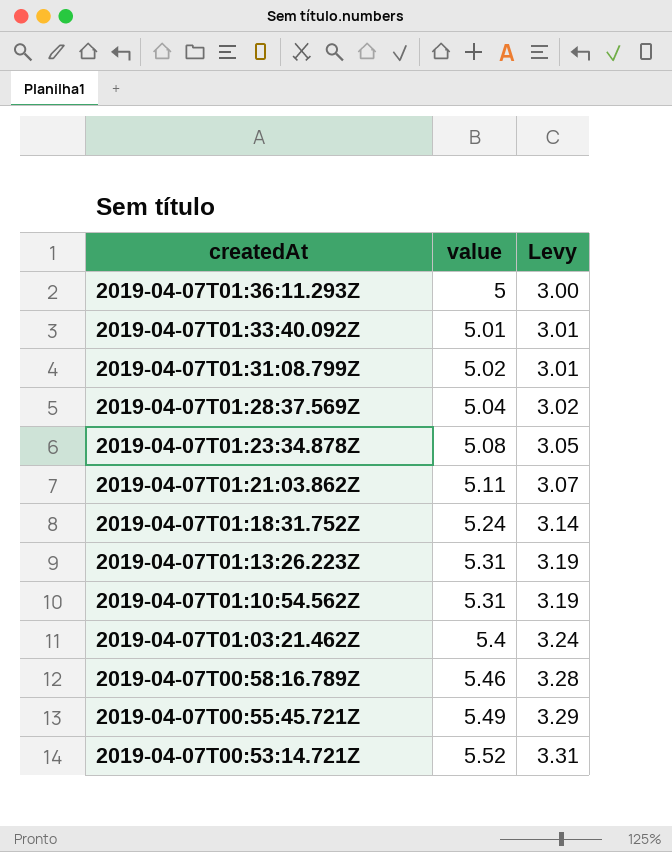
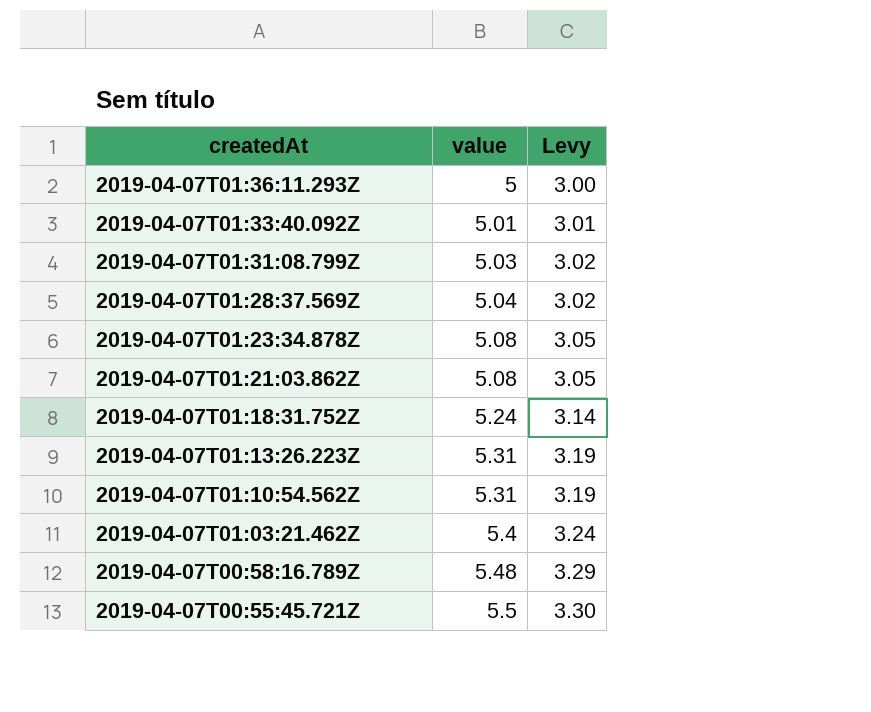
row 2019-04-07T00:53:14.721Z: 5.52 | 3.31 -> none
2019-04-07T01:31:08.799Z | value: 5.02 -> 5.03
2019-04-07T01:31:08.799Z | Levy: 3.01 -> 3.02
2019-04-07T01:21:03.862Z | value: 5.11 -> 5.08
2019-04-07T01:21:03.862Z | Levy: 3.07 -> 3.05
2019-04-07T00:58:16.789Z | value: 5.46 -> 5.48
2019-04-07T00:58:16.789Z | Levy: 3.28 -> 3.29
2019-04-07T00:55:45.721Z | value: 5.49 -> 5.5
2019-04-07T00:55:45.721Z | Levy: 3.29 -> 3.30

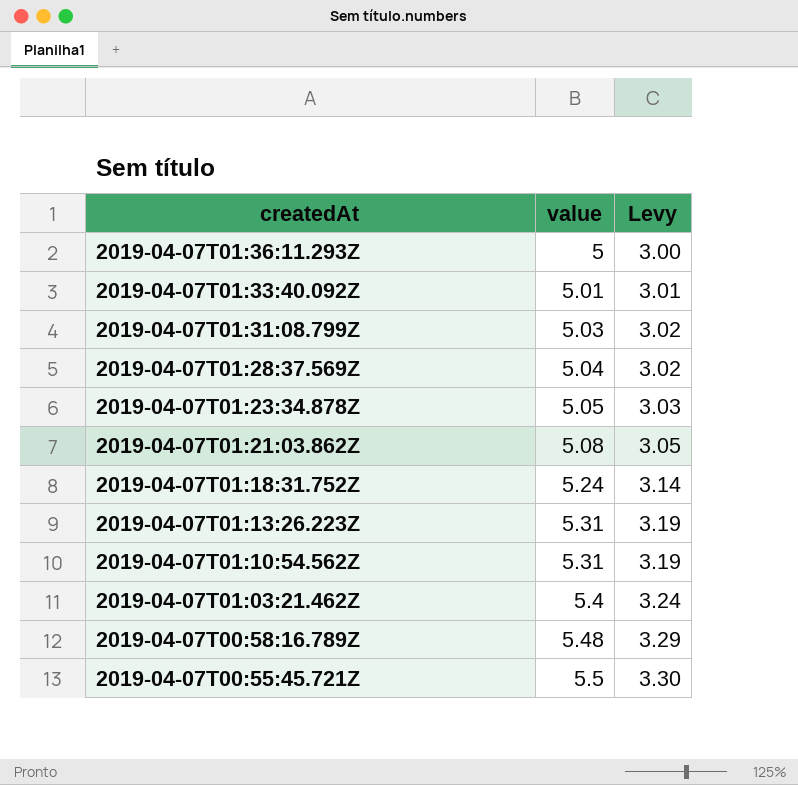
2019-04-07T01:23:34.878Z | value: 5.08 -> 5.05
2019-04-07T01:23:34.878Z | Levy: 3.05 -> 3.03

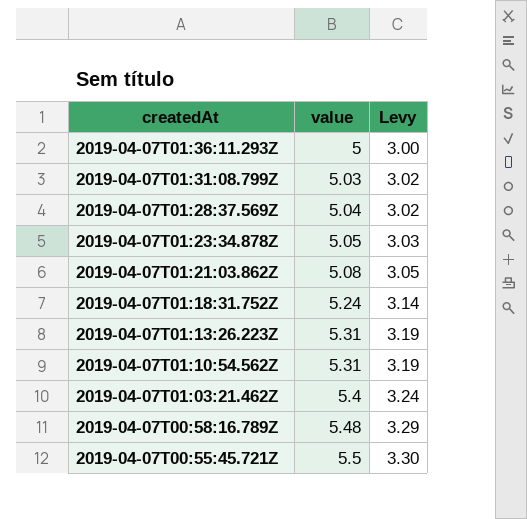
row 2019-04-07T01:33:40.092Z: 5.01 | 3.01 -> none

